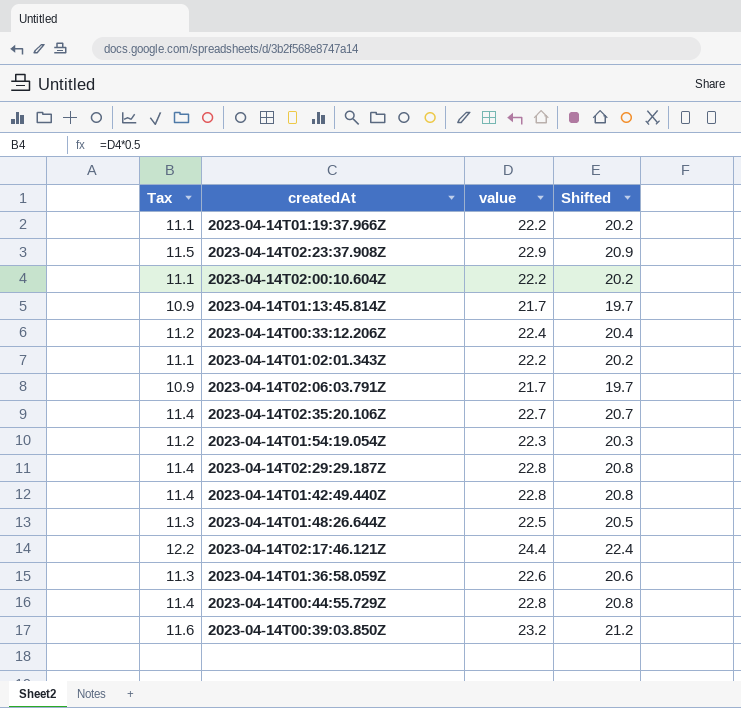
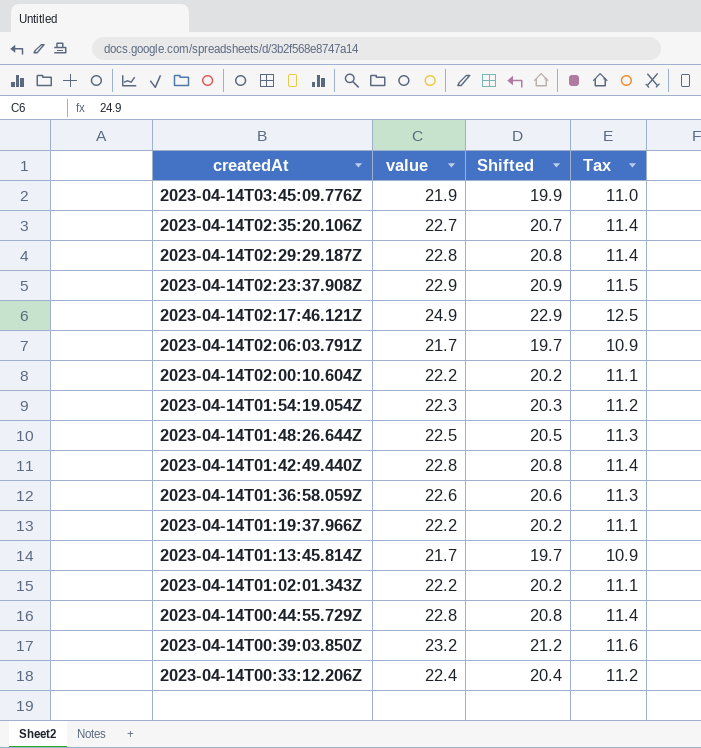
row order: none -> createdAt descending
column Tax | position: 1 -> 4
row 2023-04-14T03:45:09.776Z: none -> 21.9 | 19.9 | 11.0
2023-04-14T02:17:46.121Z | value: 24.4 -> 24.9
2023-04-14T02:17:46.121Z | Shifted: 22.4 -> 22.9
2023-04-14T02:17:46.121Z | Tax: 12.2 -> 12.5

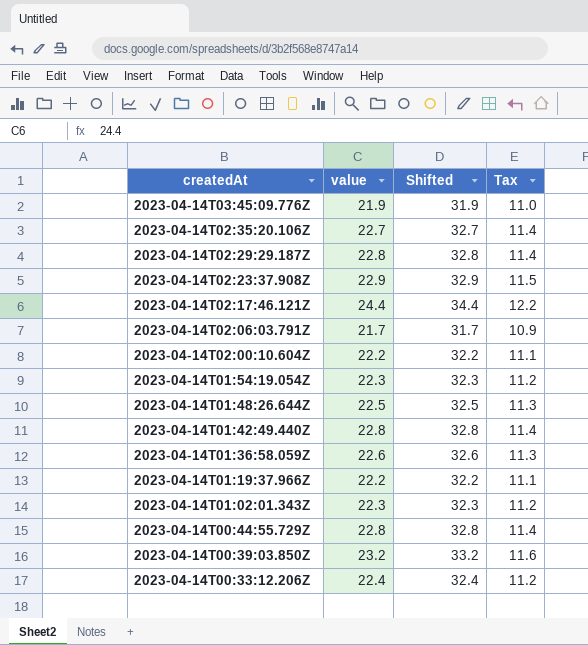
column Shifted | formula: [value] - 2 -> [value] + 10
row 2023-04-14T01:13:45.814Z: 21.7 | 19.7 | 10.9 -> none
2023-04-14T02:17:46.121Z | value: 24.9 -> 24.4
2023-04-14T02:17:46.121Z | Tax: 12.5 -> 12.2
2023-04-14T01:02:01.343Z | value: 22.2 -> 22.3
2023-04-14T01:02:01.343Z | Tax: 11.1 -> 11.2

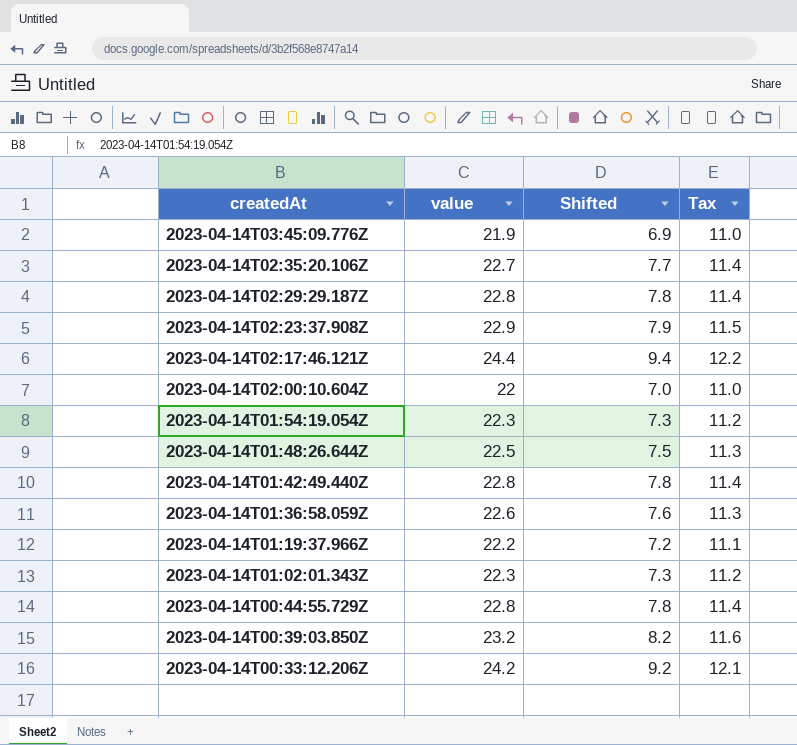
column Shifted | formula: [value] + 10 -> [value] - 15
row 2023-04-14T02:06:03.791Z: 21.7 | 31.7 | 10.9 -> none
2023-04-14T02:00:10.604Z | value: 22.2 -> 22
2023-04-14T02:00:10.604Z | Tax: 11.1 -> 11.0
2023-04-14T00:33:12.206Z | value: 22.4 -> 24.2
2023-04-14T00:33:12.206Z | Tax: 11.2 -> 12.1

